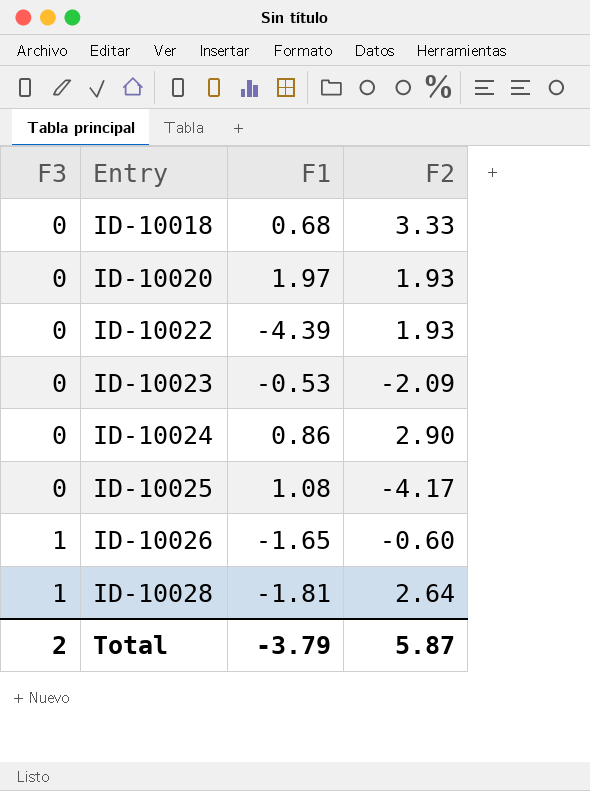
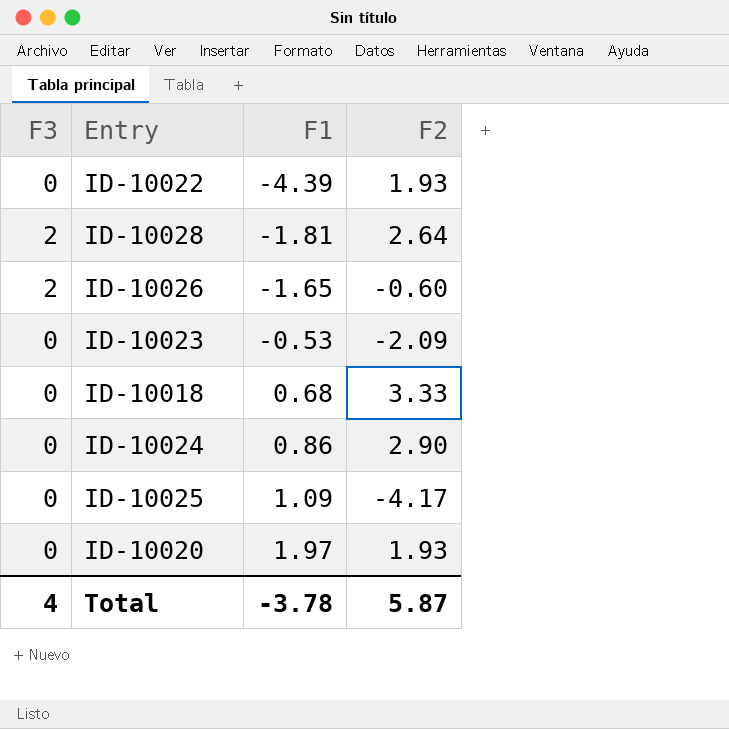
row order: F3 ascending -> F1 ascending
ID-10028 | F3: 1 -> 2
ID-10026 | F3: 1 -> 2
ID-10025 | F1: 1.08 -> 1.09
Total | F3: 2 -> 4
Total | F1: -3.79 -> -3.78

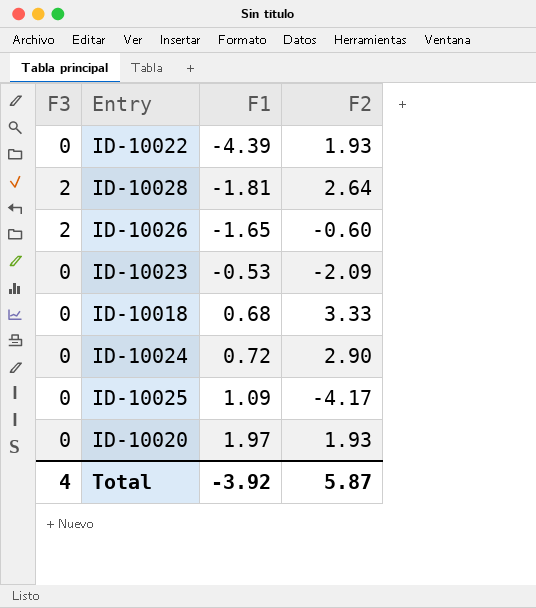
ID-10024 | F1: 0.86 -> 0.72
Total | F1: -3.78 -> -3.92

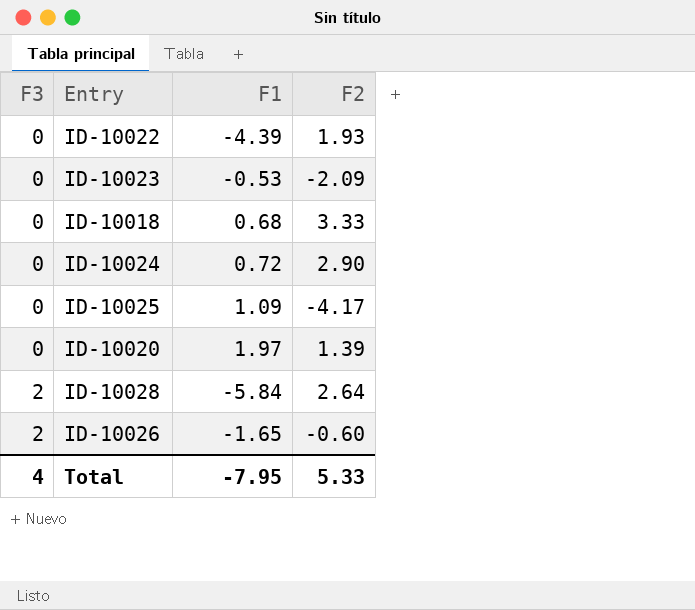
row order: F1 ascending -> F3 ascending
ID-10020 | F2: 1.93 -> 1.39
ID-10028 | F1: -1.81 -> -5.84
Total | F1: -3.92 -> -7.95
Total | F2: 5.87 -> 5.33

